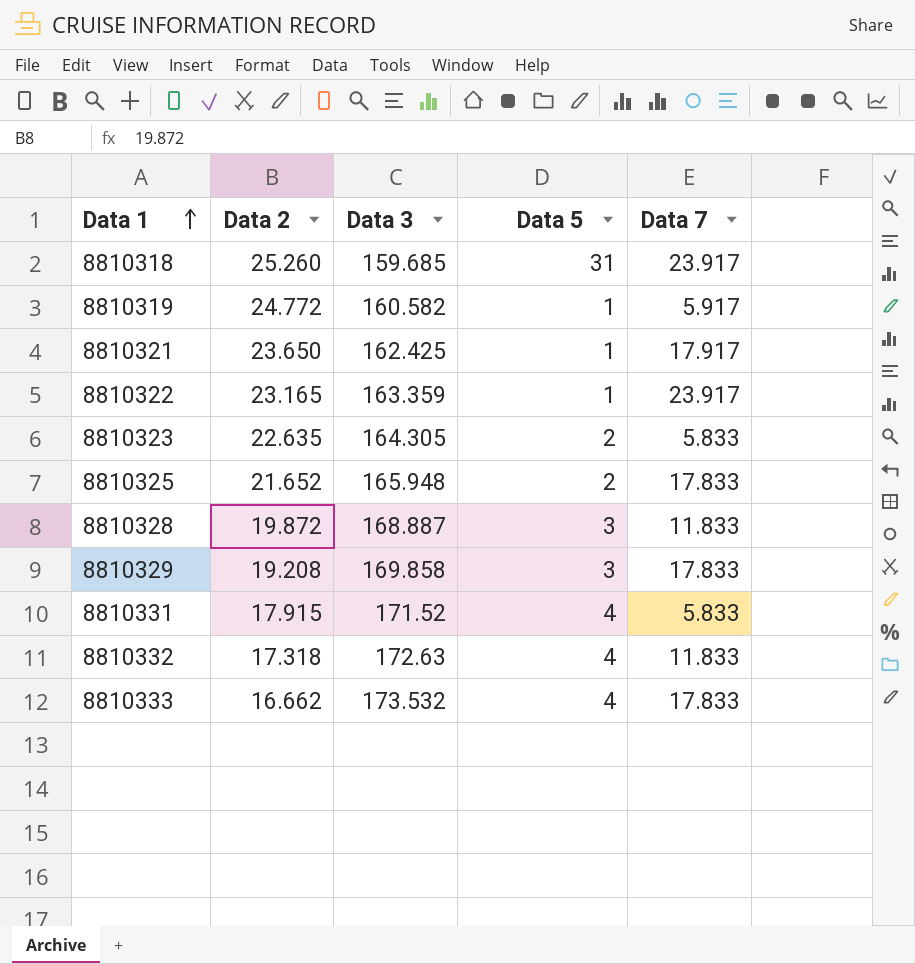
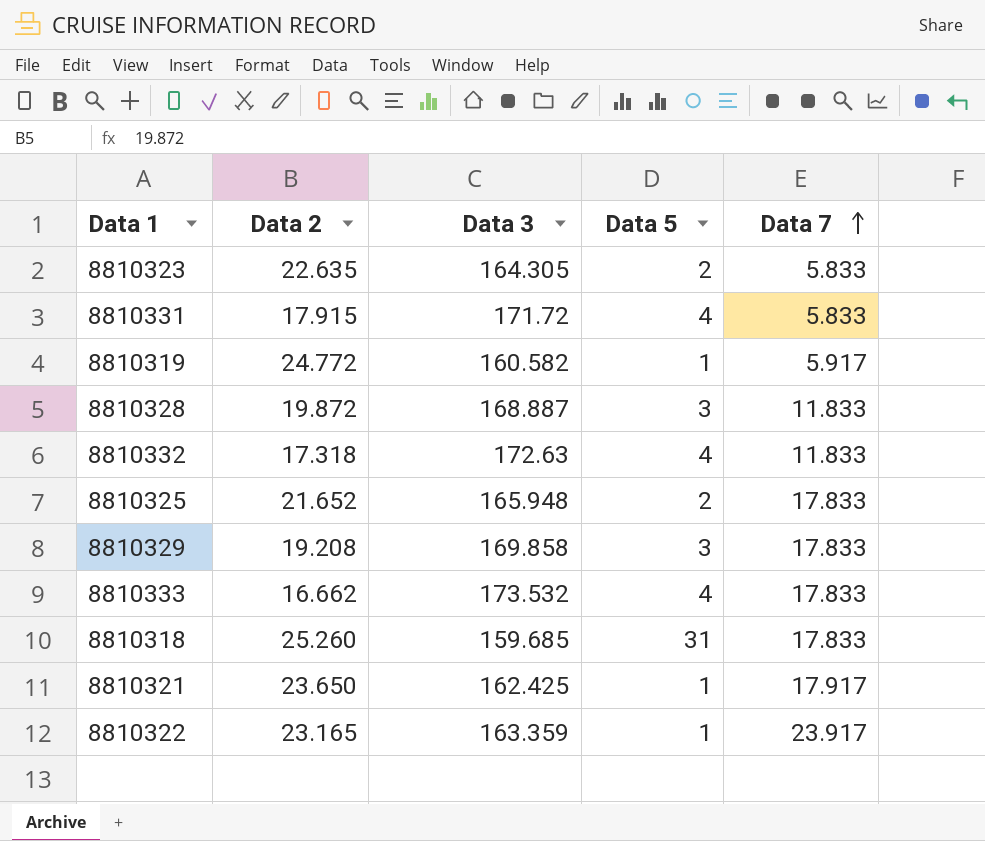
row order: Data 1 ascending -> Data 7 ascending
8810331 | Data 3: 171.52 -> 171.72
8810318 | Data 7: 23.917 -> 17.833

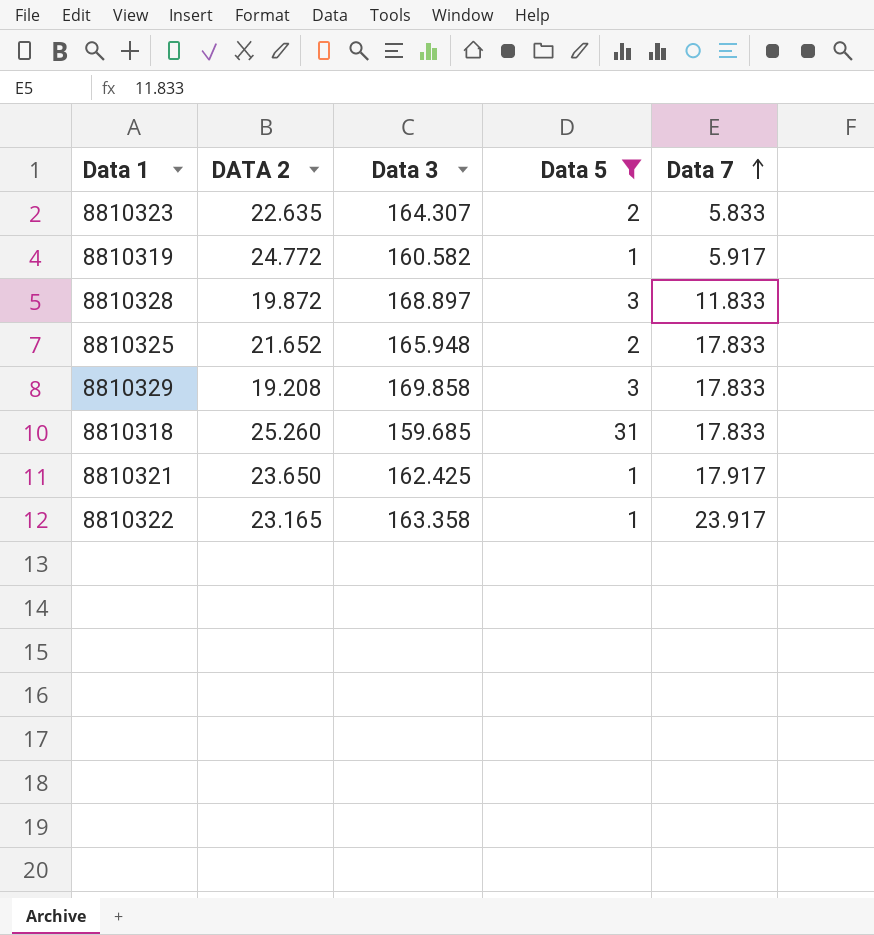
filter: none -> Data 5 != 4
column name: Data 2 -> DATA 2
8810323 | Data 3: 164.305 -> 164.307
8810328 | Data 3: 168.887 -> 168.897
8810322 | Data 3: 163.359 -> 163.358

